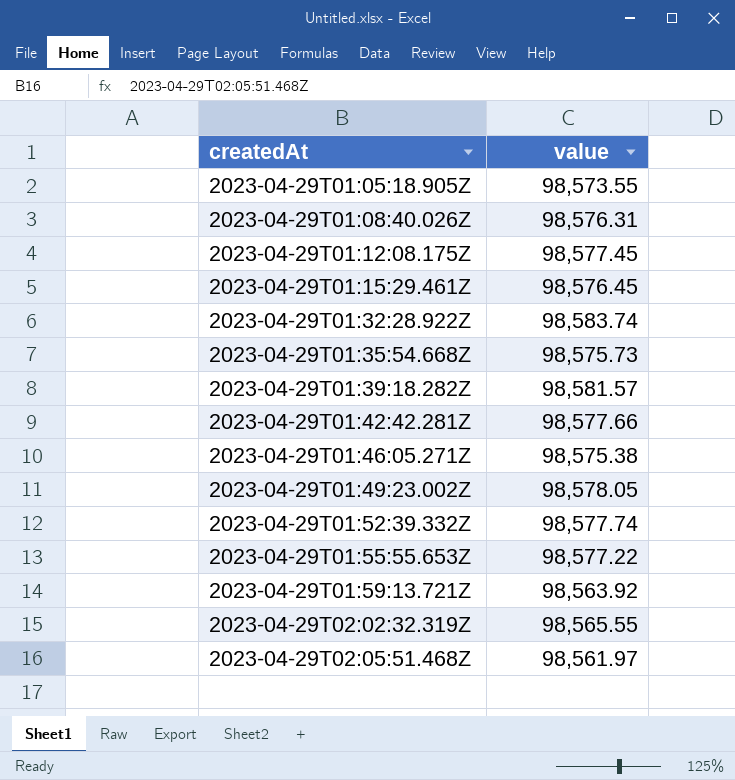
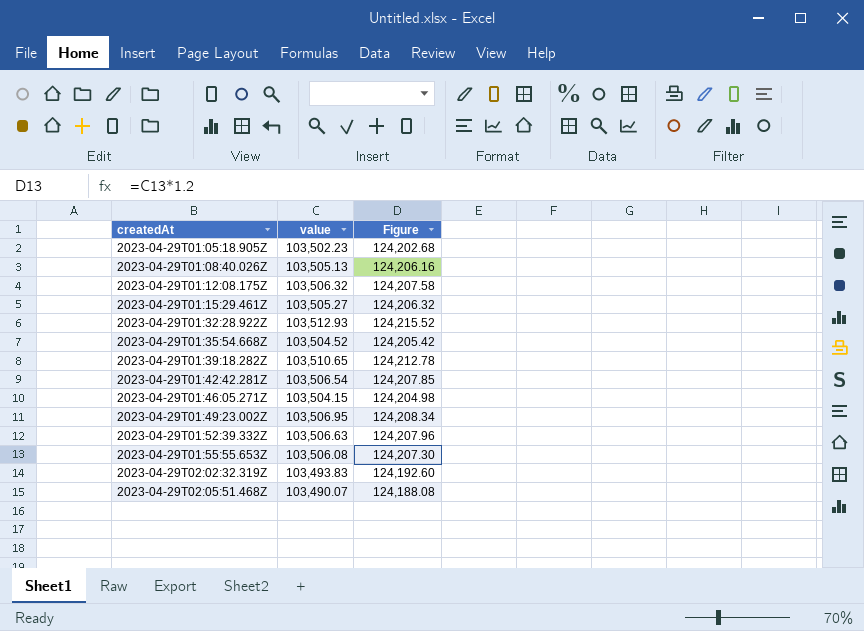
column Figure | formula: none -> [value] * 1.2
row 2023-04-29T01:59:13.721Z: 98,563.92 -> none
2023-04-29T01:05:18.905Z | value: 98,573.55 -> 103,502.23
2023-04-29T01:08:40.026Z | value: 98,576.31 -> 103,505.13
2023-04-29T01:12:08.175Z | value: 98,577.45 -> 103,506.32
2023-04-29T01:15:29.461Z | value: 98,576.45 -> 103,505.27
2023-04-29T01:32:28.922Z | value: 98,583.74 -> 103,512.93
2023-04-29T01:35:54.668Z | value: 98,575.73 -> 103,504.52
2023-04-29T01:39:18.282Z | value: 98,581.57 -> 103,510.65
2023-04-29T01:42:42.281Z | value: 98,577.66 -> 103,506.54
2023-04-29T01:46:05.271Z | value: 98,575.38 -> 103,504.15
2023-04-29T01:49:23.002Z | value: 98,578.05 -> 103,506.95
2023-04-29T01:52:39.332Z | value: 98,577.74 -> 103,506.63
2023-04-29T01:55:55.653Z | value: 98,577.22 -> 103,506.08
2023-04-29T02:02:32.319Z | value: 98,565.55 -> 103,493.83
2023-04-29T02:05:51.468Z | value: 98,561.97 -> 103,490.07

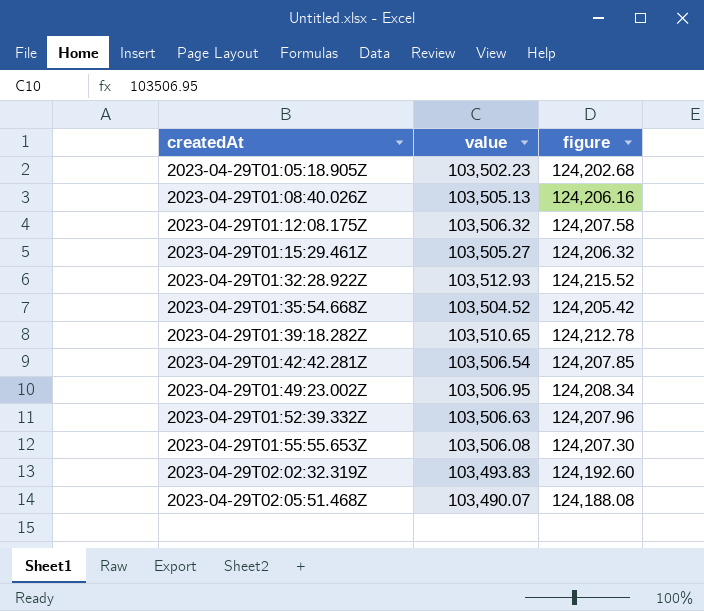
column name: Figure -> figure
row 2023-04-29T01:46:05.271Z: 103,504.15 | 124,204.98 -> none

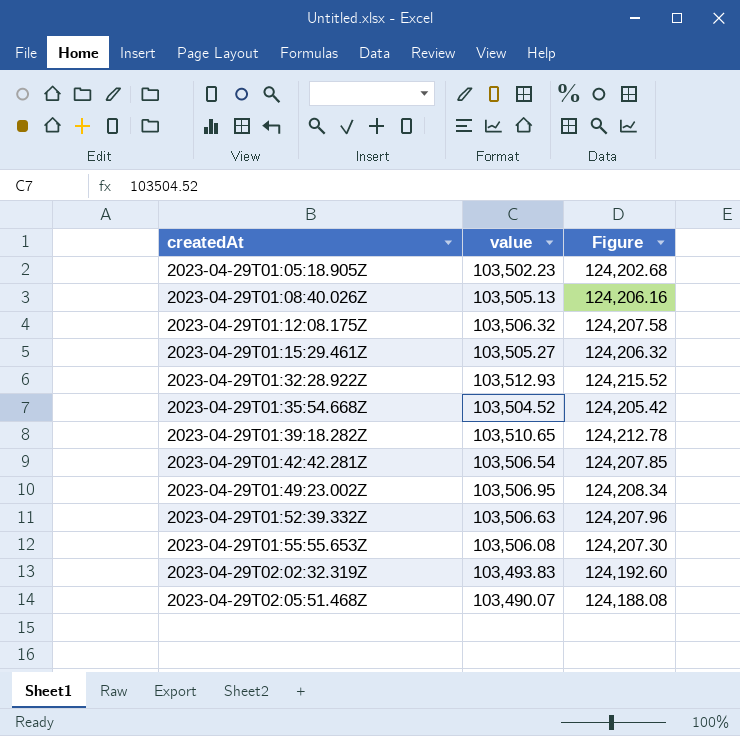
column name: figure -> Figure

